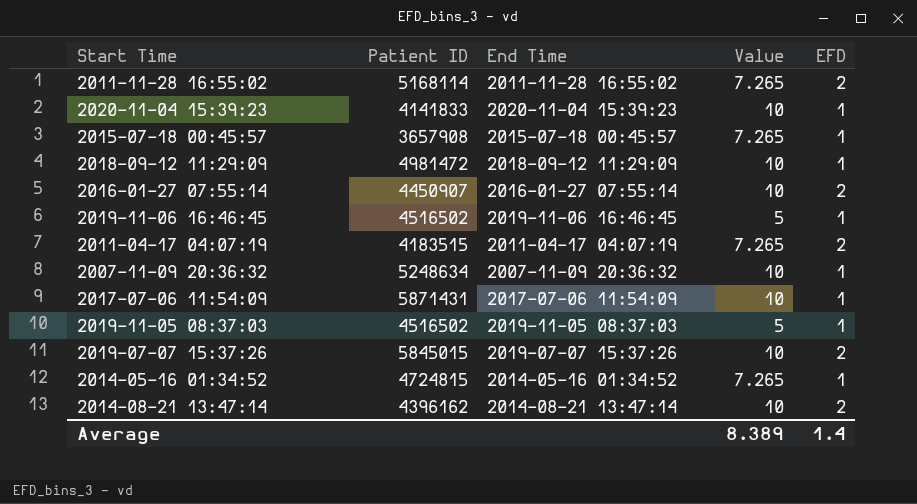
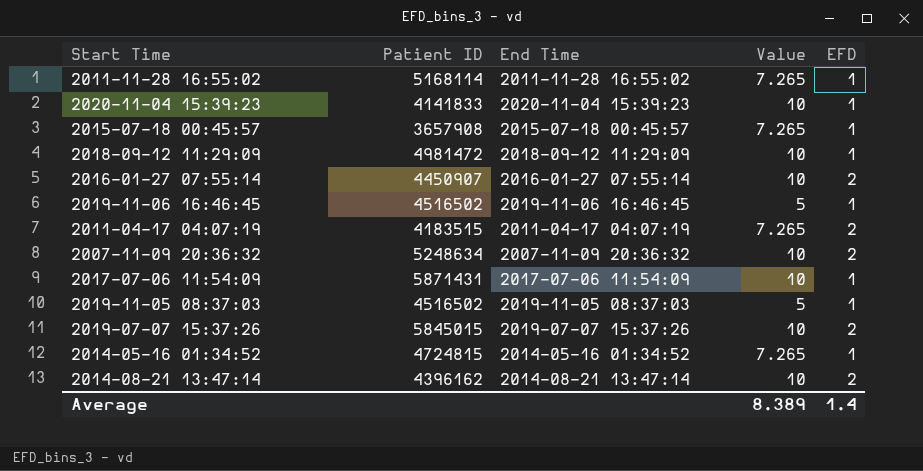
2011-11-28 16:55:02 | EFD: 2 -> 1
2007-11-09 20:36:32 | EFD: 1 -> 2

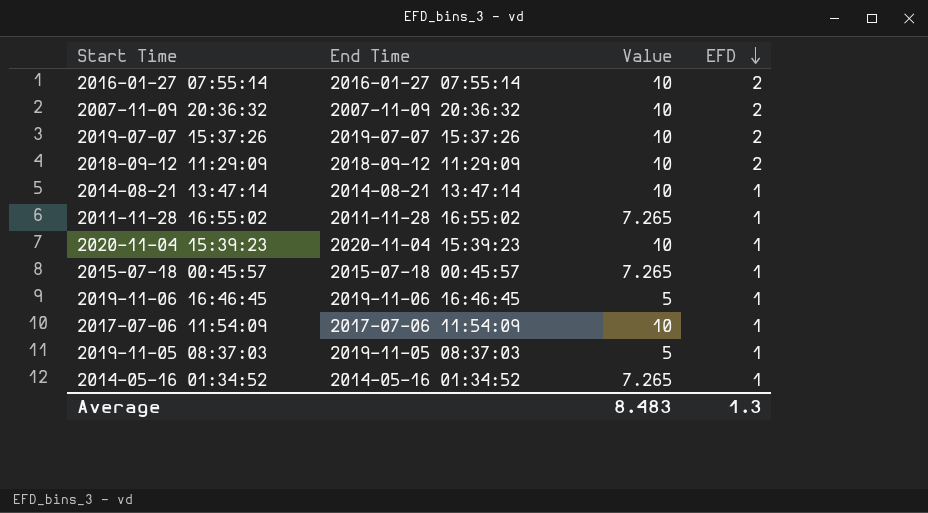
row order: none -> EFD descending
column Patient ID | position: 2 -> none
row 2011-04-17 04:07:19: 4183515 | 2011-04-17 04:07:19 | 7.265 | 2 -> none
2018-09-12 11:29:09 | EFD: 1 -> 2
2014-08-21 13:47:14 | EFD: 2 -> 1
Average | Value: 8.389 -> 8.483
Average | EFD: 1.4 -> 1.3

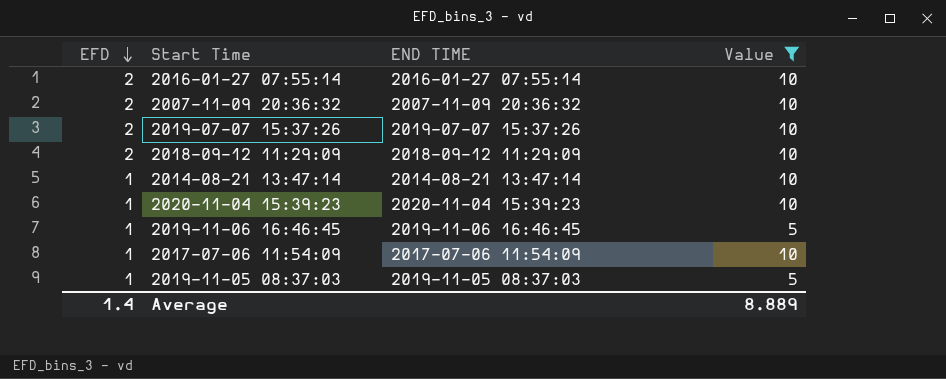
filter: none -> Value != 7.265
column EFD | position: 4 -> 1
column name: End Time -> END TIME
Average | EFD: 1.3 -> 1.4
Average | Value: 8.483 -> 8.889

